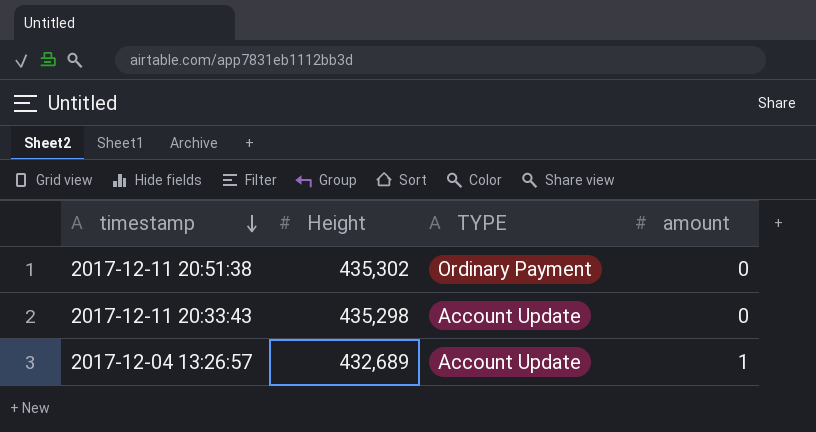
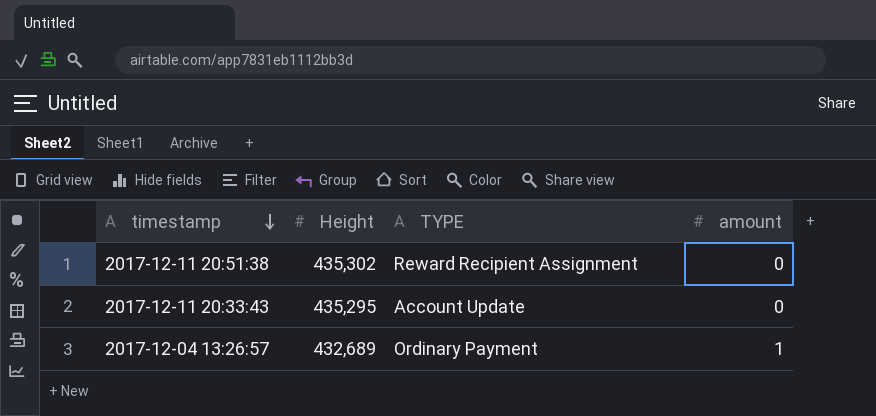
2017-12-11 20:51:38 | TYPE: Ordinary Payment -> Reward Recipient Assignment
2017-12-11 20:33:43 | Height: 435,298 -> 435,295
2017-12-04 13:26:57 | TYPE: Account Update -> Ordinary Payment

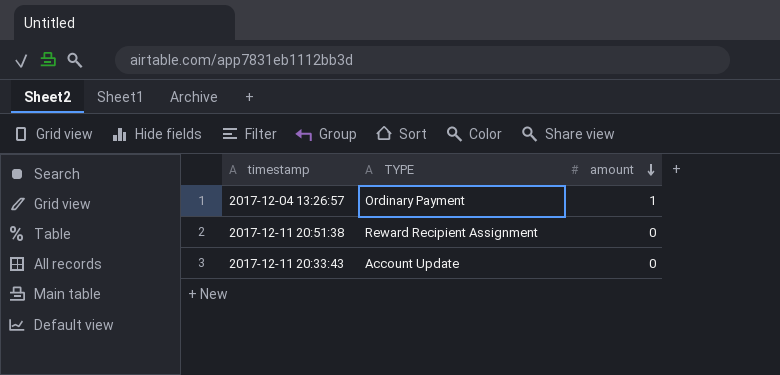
row order: timestamp descending -> amount descending
column Height | position: 2 -> none

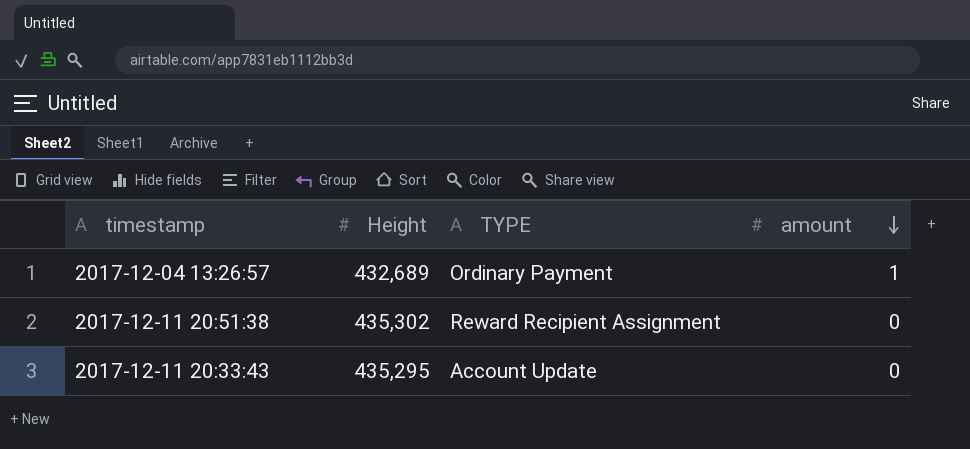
column Height | position: none -> 2

